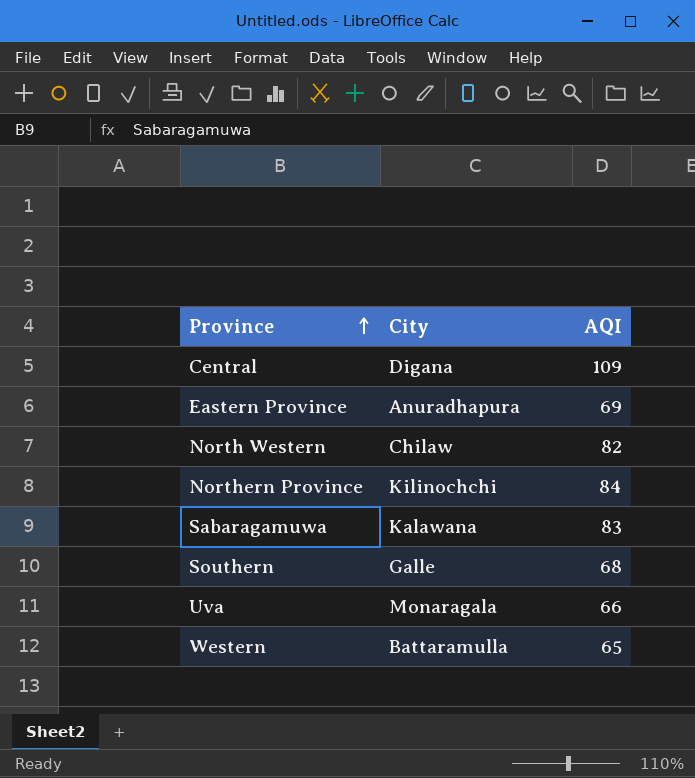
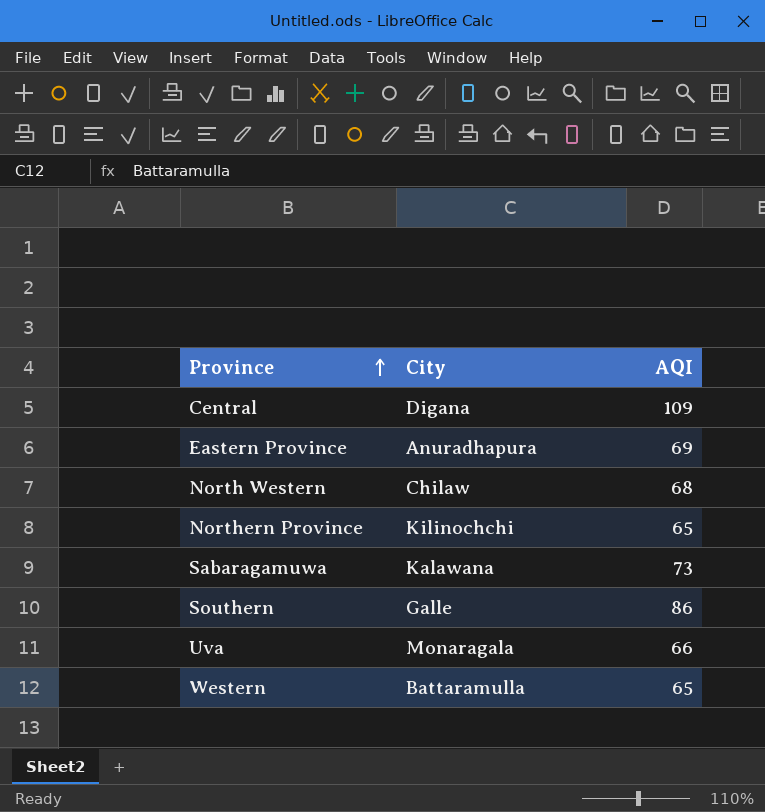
North Western | AQI: 82 -> 68
Northern Province | AQI: 84 -> 65
Sabaragamuwa | AQI: 83 -> 73
Southern | AQI: 68 -> 86

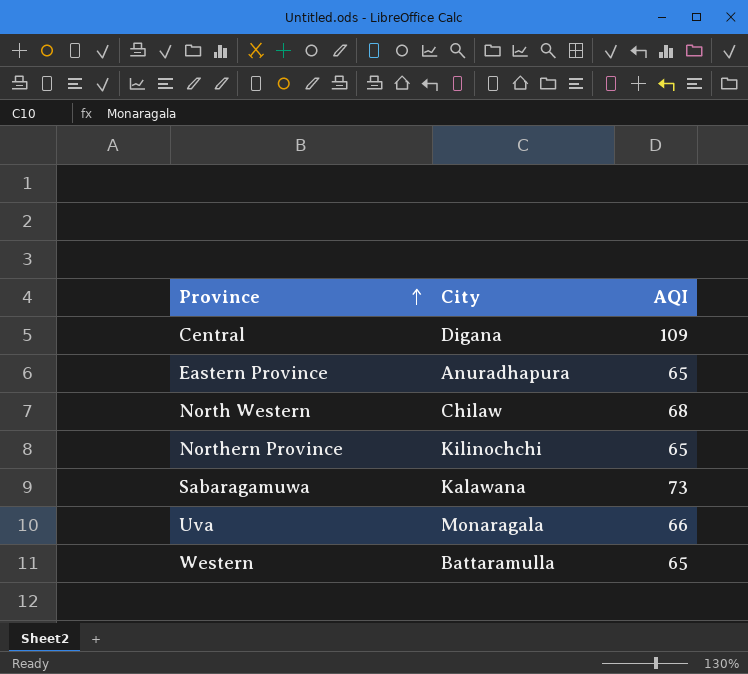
row Southern: Galle | 86 -> none
Eastern Province | AQI: 69 -> 65

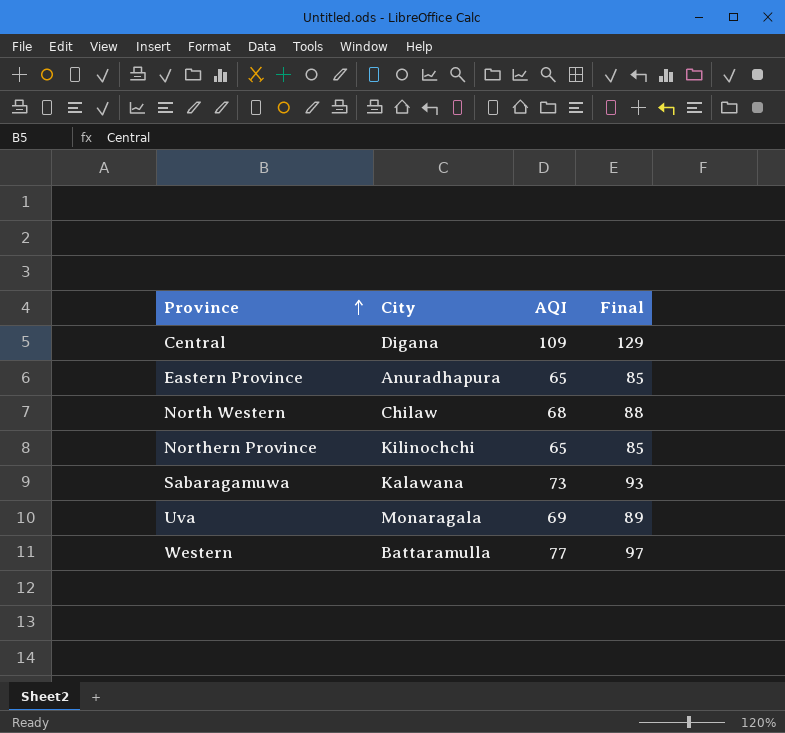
column Final | formula: none -> [AQI] + 20
Uva | AQI: 66 -> 69
Western | AQI: 65 -> 77

